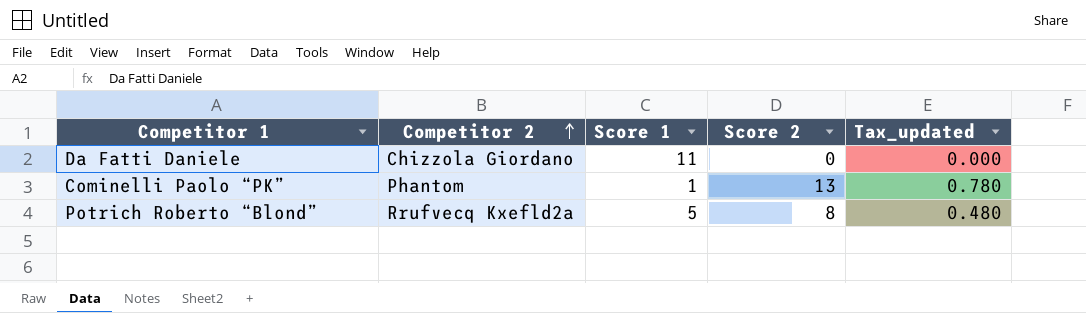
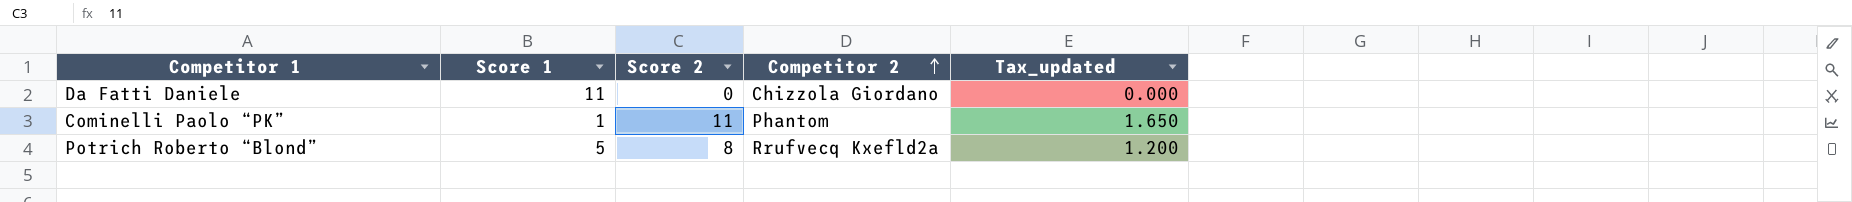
column Competitor 2 | position: 2 -> 4
column Tax_updated | formula: [Score 2] * 0.06 -> [Score 2] * 0.15
Cominelli Paolo “PK” | Score 2: 13 -> 11

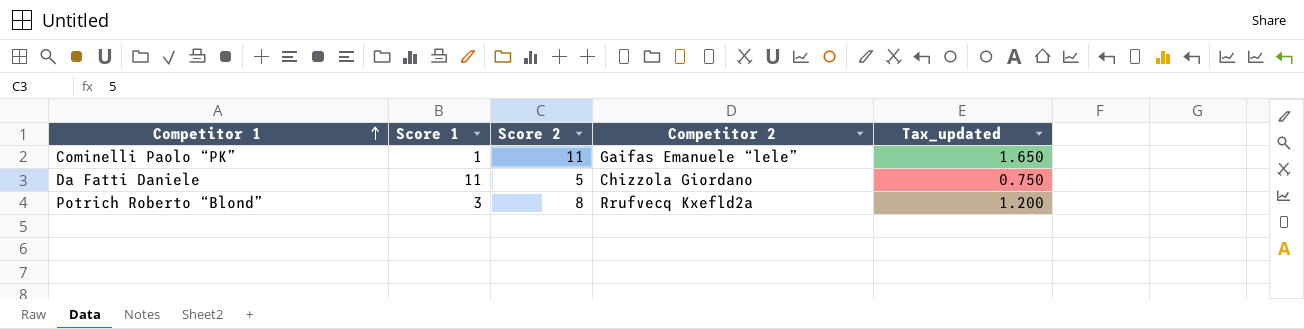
row order: Competitor 2 ascending -> Competitor 1 ascending
Cominelli Paolo “PK” | Competitor 2: Phantom -> Gaifas Emanuele “lele”
Da Fatti Daniele | Score 2: 0 -> 5
Da Fatti Daniele | Tax_updated: 0.000 -> 0.750
Potrich Roberto “Blond” | Score 1: 5 -> 3

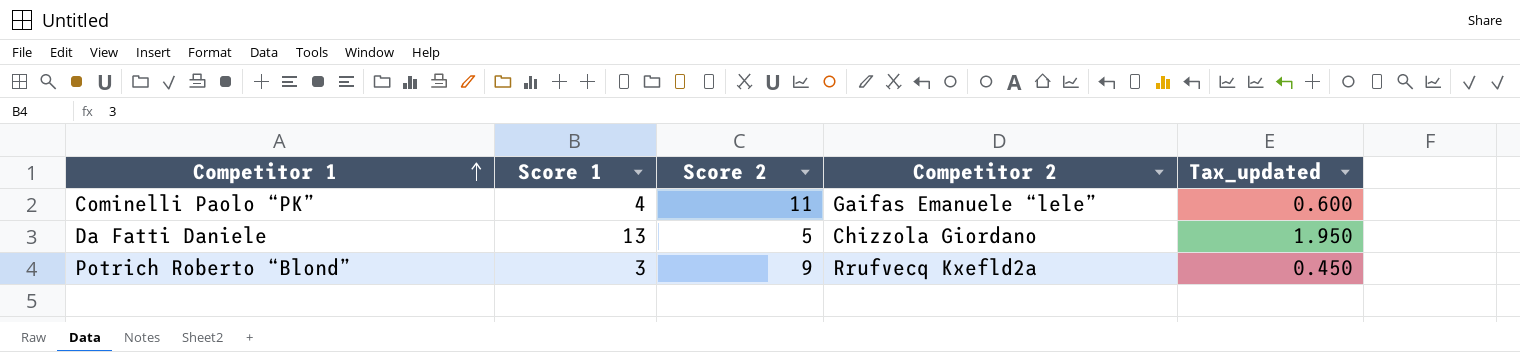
column Tax_updated | formula: [Score 2] * 0.15 -> [Score 1] * 0.15
Cominelli Paolo “PK” | Score 1: 1 -> 4
Da Fatti Daniele | Score 1: 11 -> 13
Potrich Roberto “Blond” | Score 2: 8 -> 9

